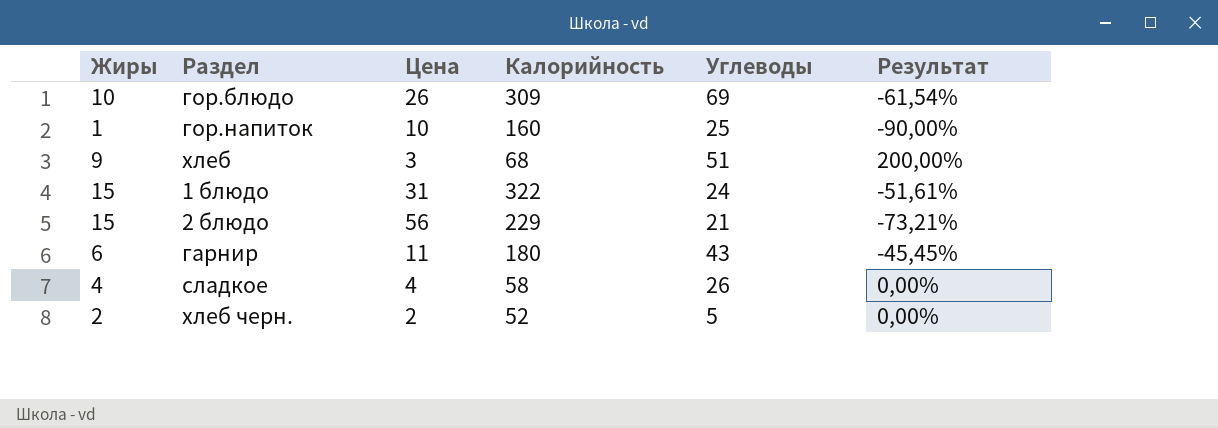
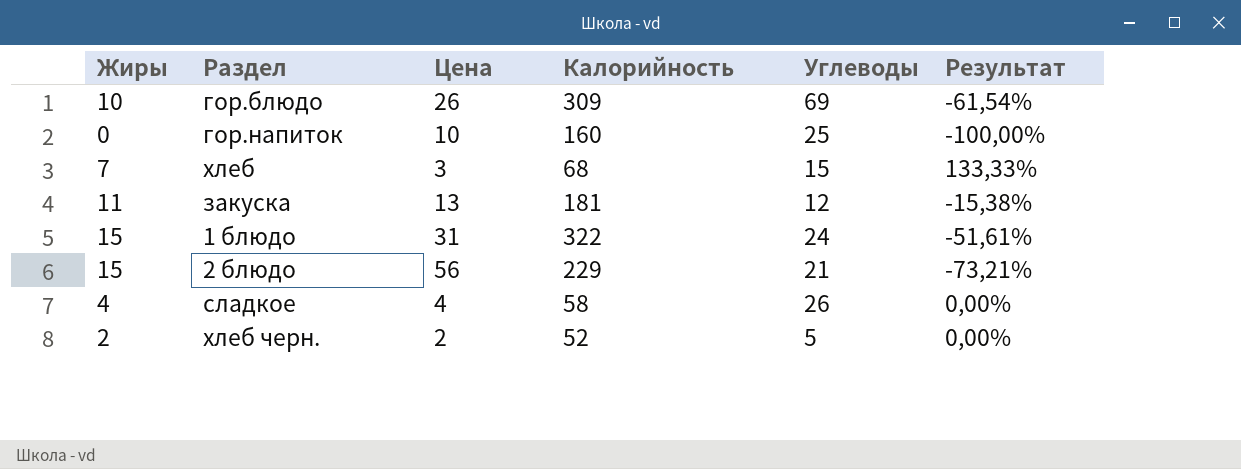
row гарнир: 6 | 11 | 180 | 43 | -45,45% -> none
гор.напиток | Жиры: 1 -> 0
гор.напиток | Результат: -90,00% -> -100,00%
хлеб | Жиры: 9 -> 7
хлеб | Углеводы: 51 -> 15
хлеб | Результат: 200,00% -> 133,33%
row закуска: none -> 11 | 13 | 181 | 12 | -15,38%

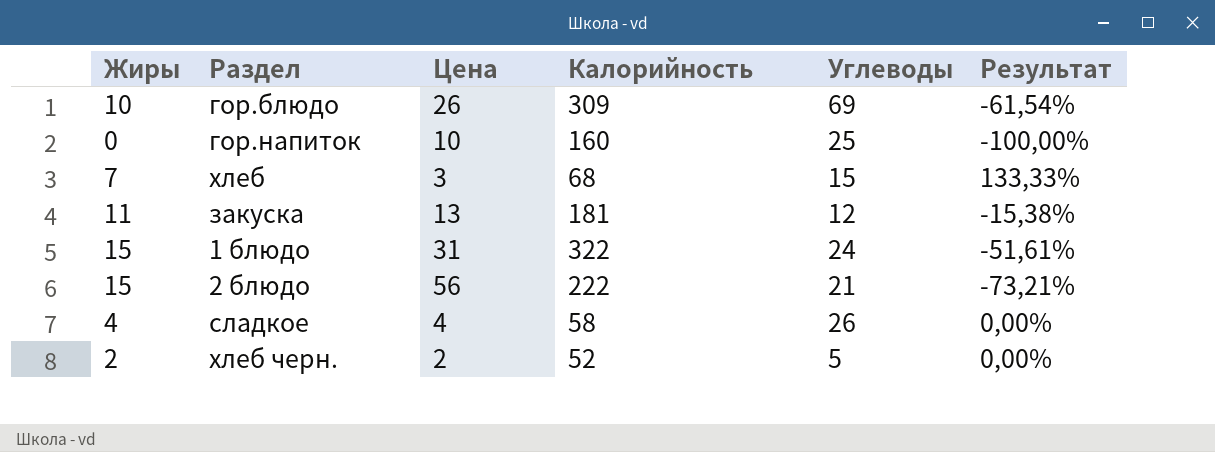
2 блюдо | Калорийность: 229 -> 222

